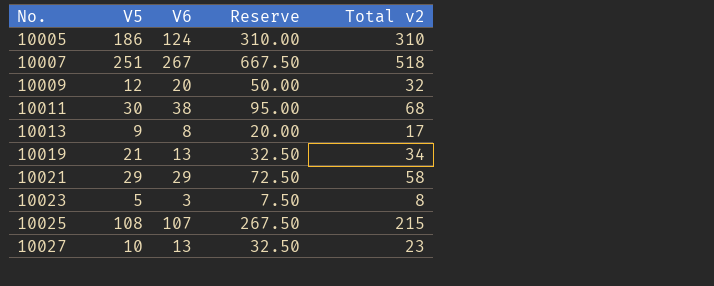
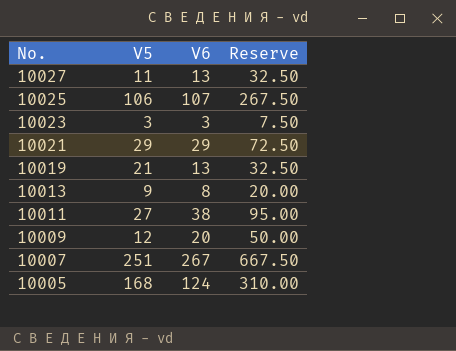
row order: No. ascending -> No. descending
column Total v2 | formula: [V5] + [V6] -> none
10027 | V5: 10 -> 11
10025 | V5: 108 -> 106
10023 | V5: 5 -> 3
10011 | V5: 30 -> 27
10005 | V5: 186 -> 168

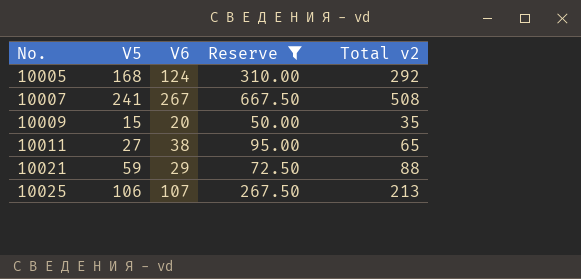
filter: none -> Reserve >= 50.00
row order: No. descending -> No. ascending
column Total v2 | formula: none -> [V5] + [V6]
10007 | V5: 251 -> 241
10009 | V5: 12 -> 15
10021 | V5: 29 -> 59

